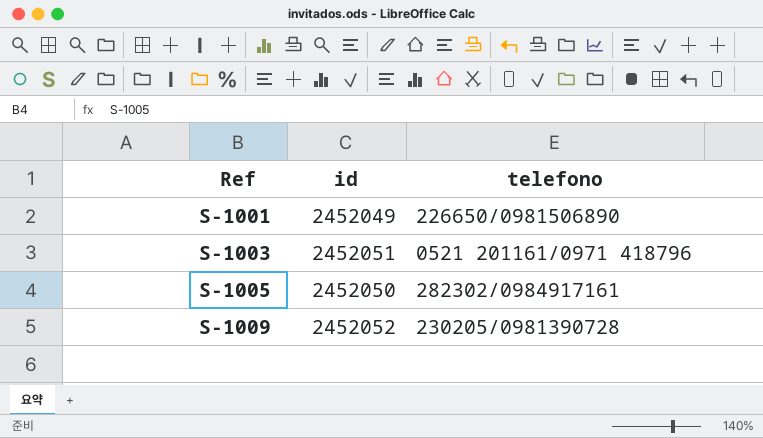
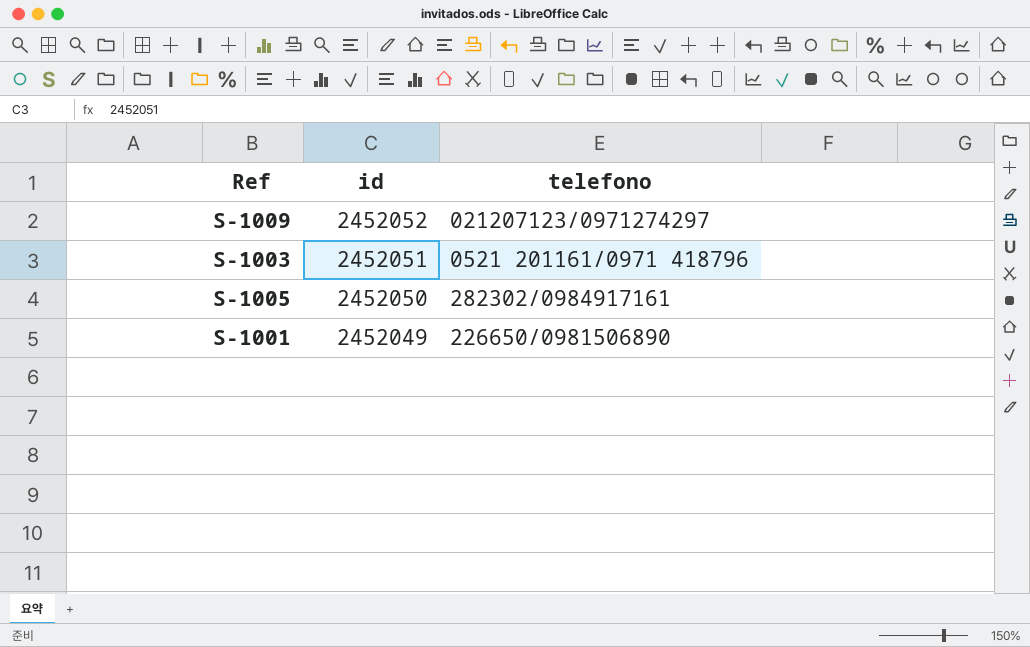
row order: Ref ascending -> id descending
S-1009 | telefono: 230205/0981390728 -> 021207123/0971274297

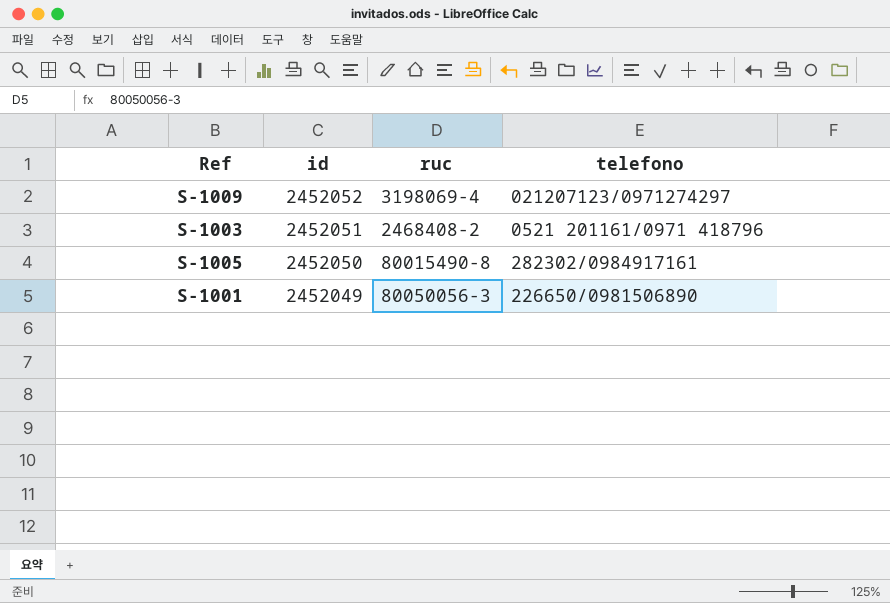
column ruc | position: none -> 3

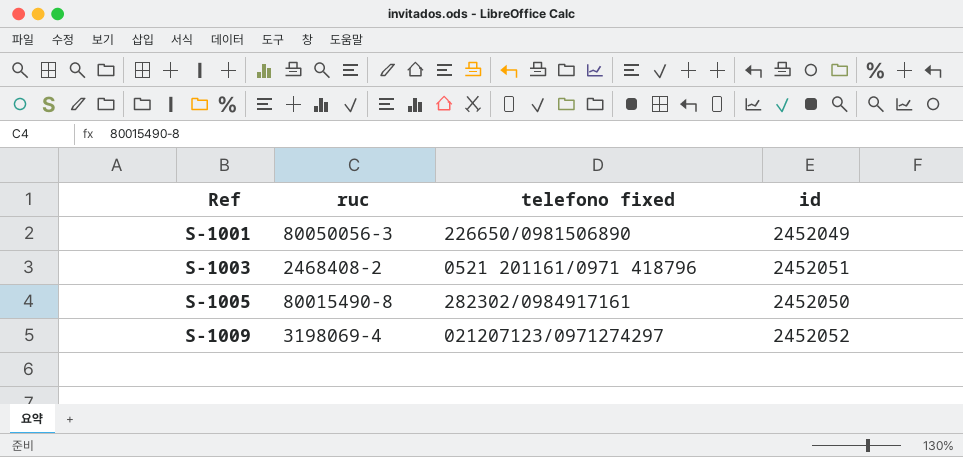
row order: id descending -> Ref ascending
column name: telefono -> telefono fixed
column id | position: 2 -> 4

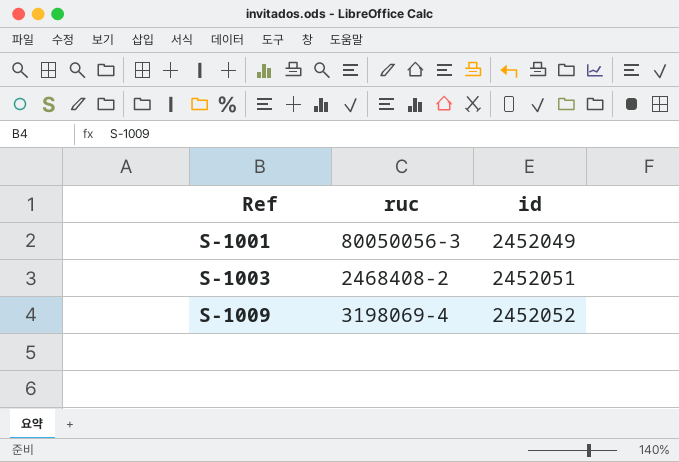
column telefono fixed | position: 3 -> none
row S-1005: 80015490-8 | 282302/0984917161 | 2452050 -> none

